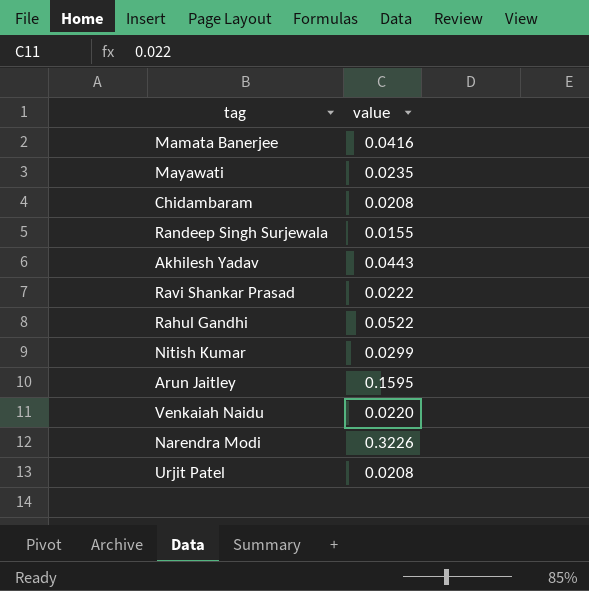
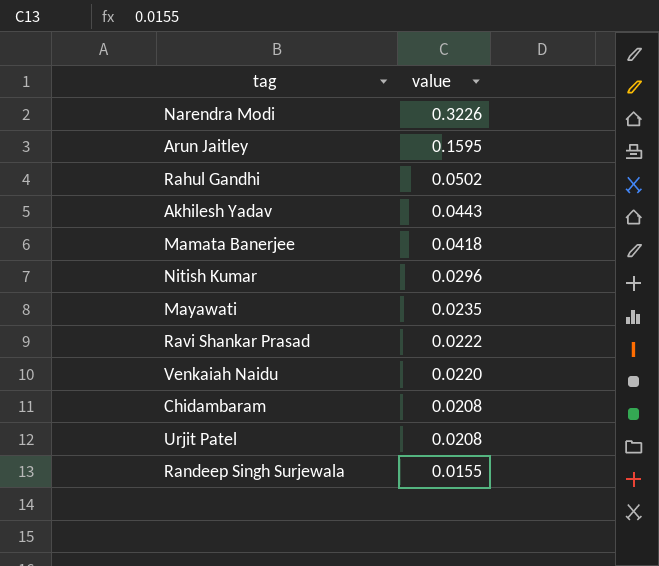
row order: none -> value descending
Rahul Gandhi | value: 0.0522 -> 0.0502
Mamata Banerjee | value: 0.0416 -> 0.0418
Nitish Kumar | value: 0.0299 -> 0.0296

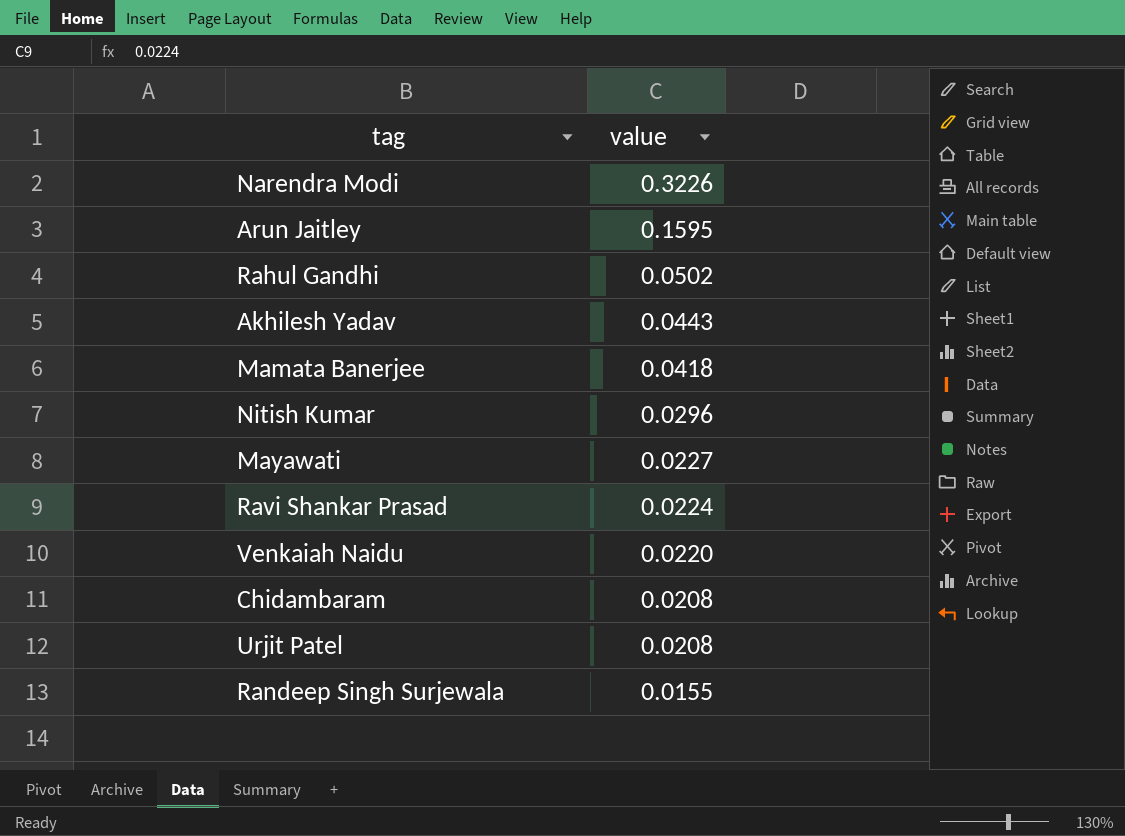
Mayawati | value: 0.0235 -> 0.0227
Ravi Shankar Prasad | value: 0.0222 -> 0.0224

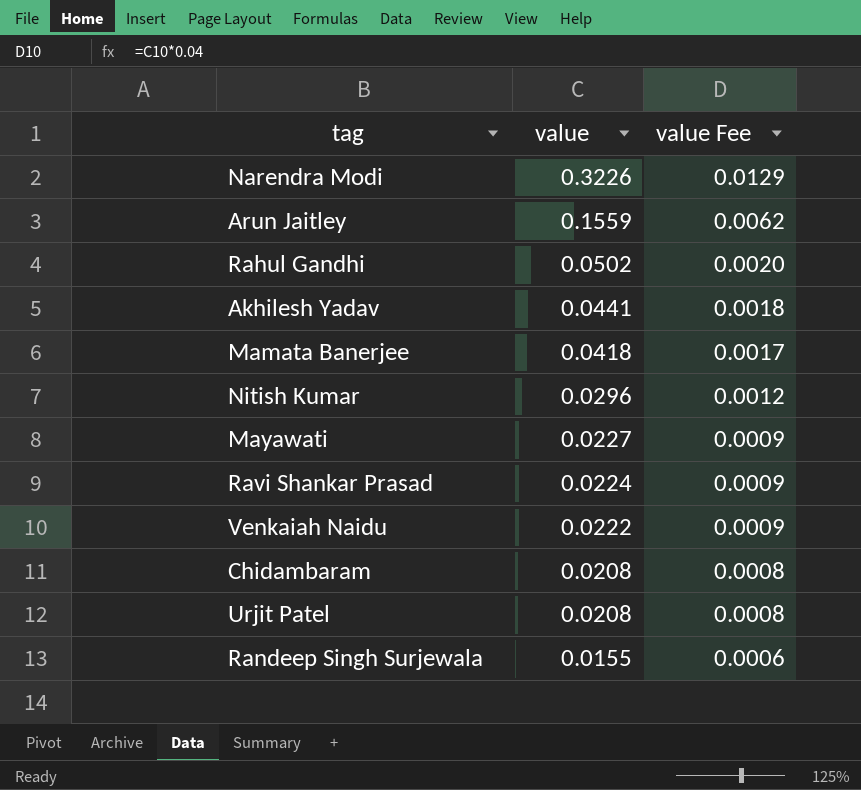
column value Fee | formula: none -> [value] * 0.04
Arun Jaitley | value: 0.1595 -> 0.1559
Akhilesh Yadav | value: 0.0443 -> 0.0441
Venkaiah Naidu | value: 0.0220 -> 0.0222

